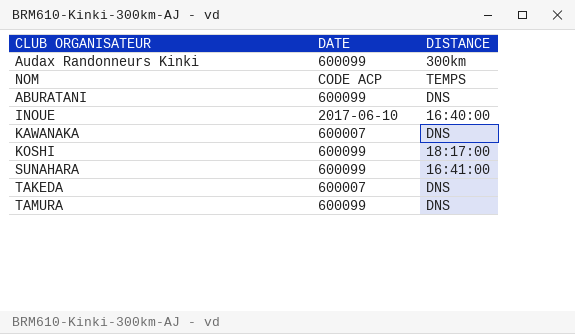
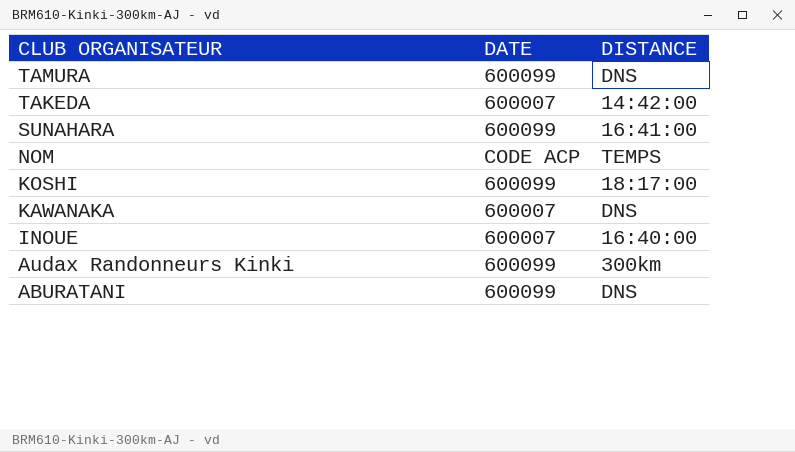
row order: none -> CLUB ORGANISATEUR descending
TAKEDA | DISTANCE: DNS -> 14:42:00
INOUE | DATE: 2017-06-10 -> 600007

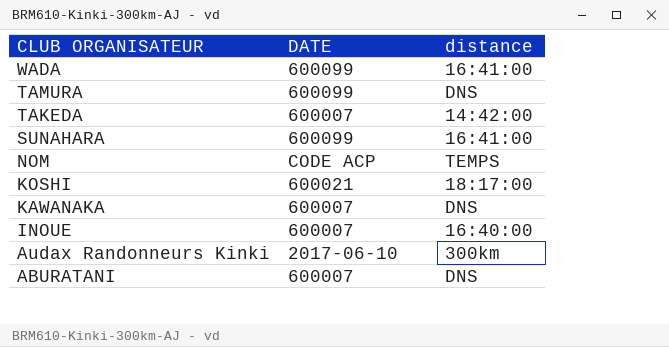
column name: DISTANCE -> distance
row WADA: none -> 600099 | 16:41:00
KOSHI | DATE: 600099 -> 600021
Audax Randonneurs Kinki | DATE: 600099 -> 2017-06-10
ABURATANI | DATE: 600099 -> 600007

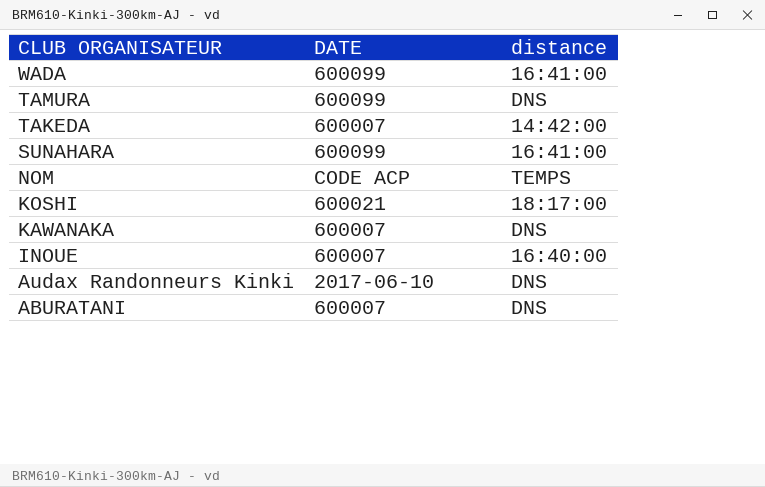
Audax Randonneurs Kinki | distance: 300km -> DNS

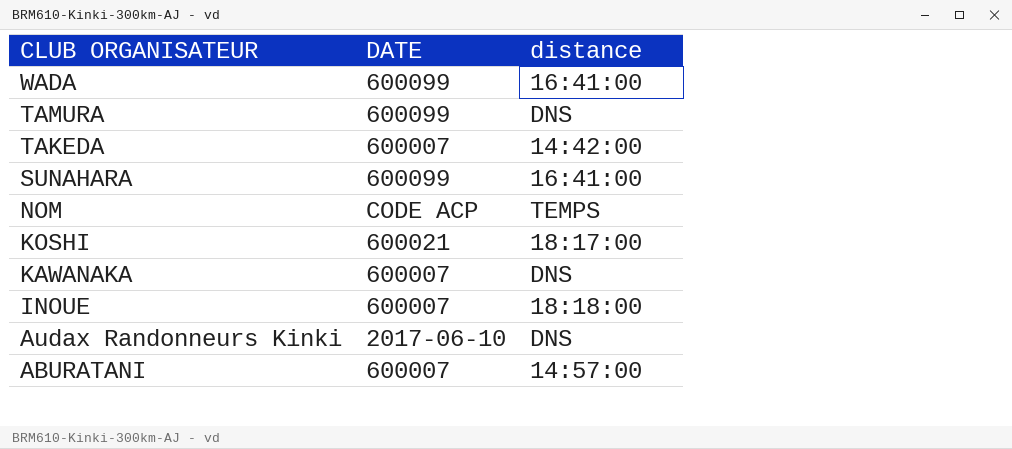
INOUE | distance: 16:40:00 -> 18:18:00
ABURATANI | distance: DNS -> 14:57:00

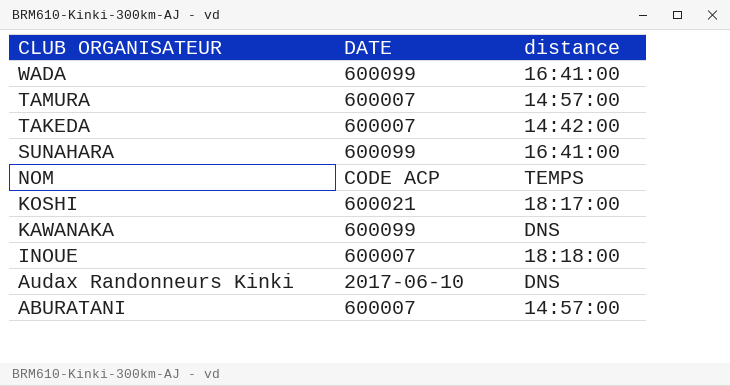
TAMURA | DATE: 600099 -> 600007
TAMURA | distance: DNS -> 14:57:00
KAWANAKA | DATE: 600007 -> 600099

